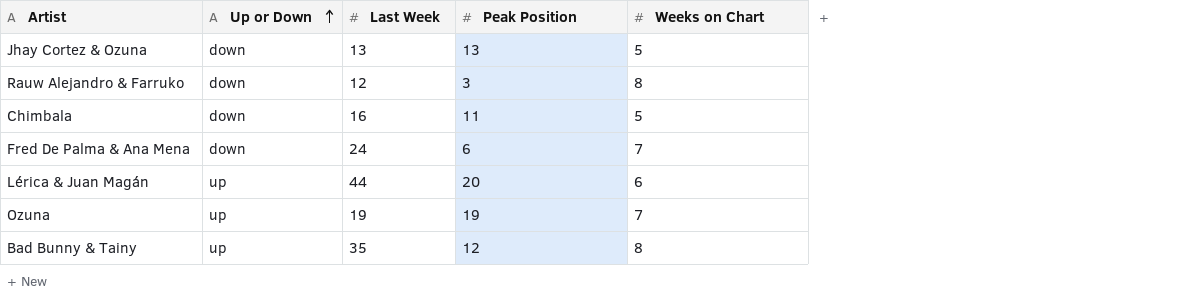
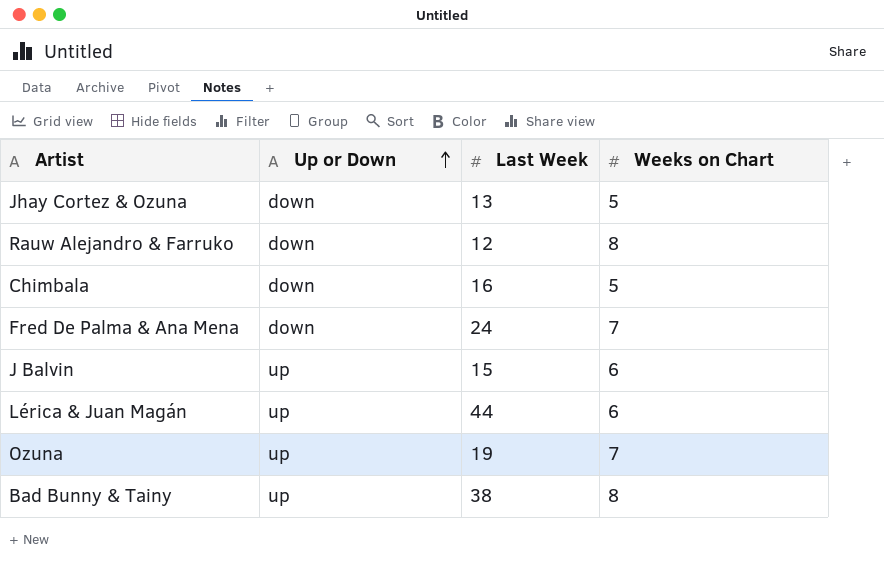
column Peak Position | position: 4 -> none
row J Balvin: none -> up | 15 | 6
Bad Bunny & Tainy | Last Week: 35 -> 38

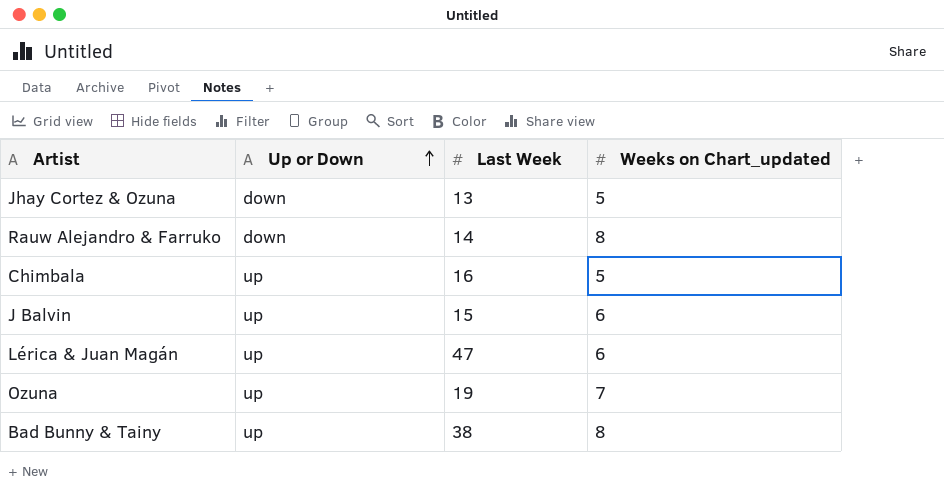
column name: Weeks on Chart -> Weeks on Chart_updated
row Fred De Palma & Ana Mena: down | 24 | 7 -> none
Rauw Alejandro & Farruko | Last Week: 12 -> 14
Chimbala | Up or Down: down -> up
Lérica & Juan Magán | Last Week: 44 -> 47

